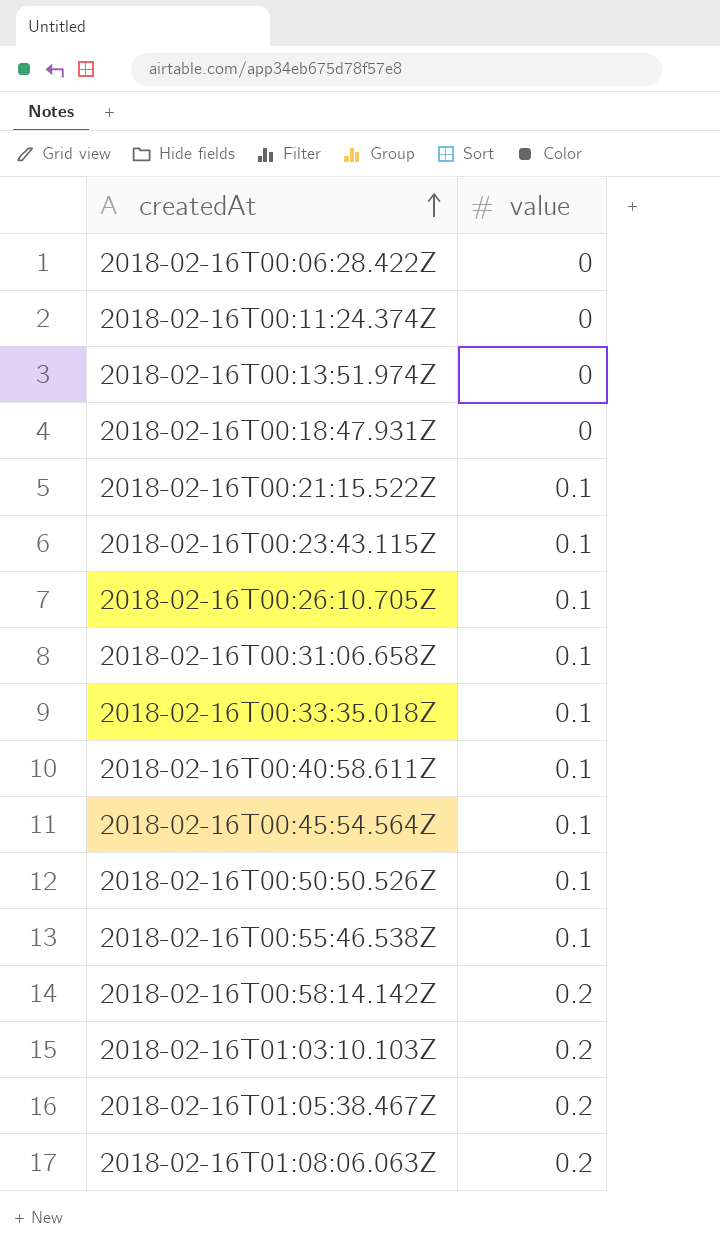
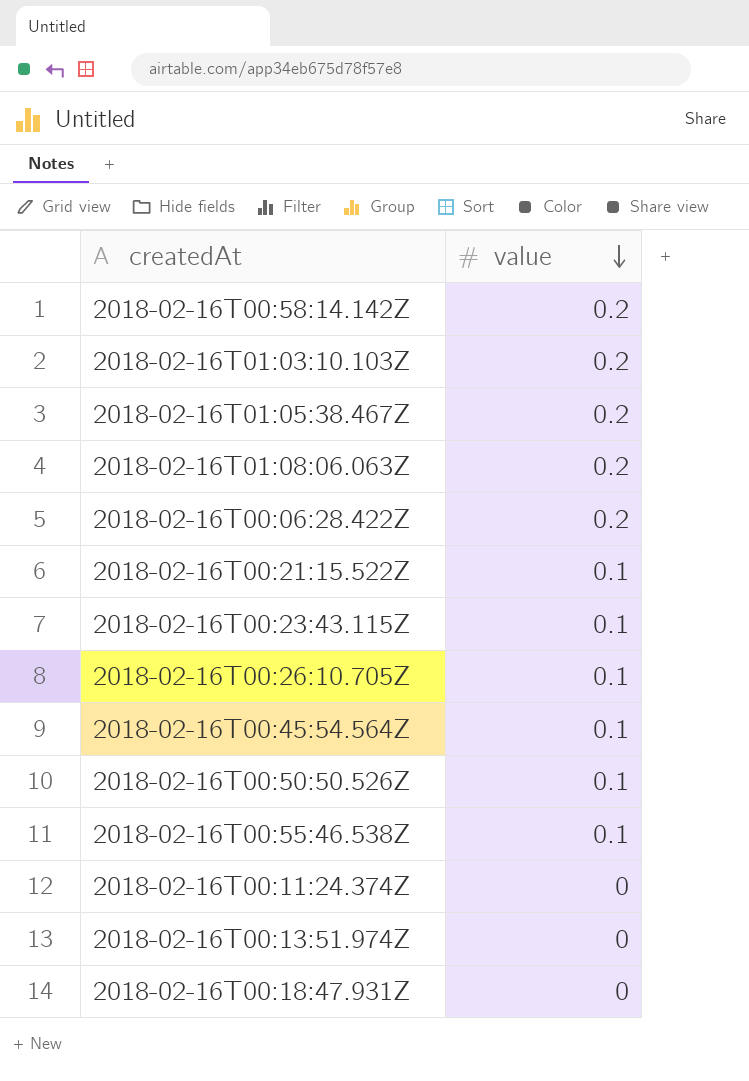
row order: createdAt ascending -> value descending
row 2018-02-16T00:31:06.658Z: 0.1 -> none
row 2018-02-16T00:33:35.018Z: 0.1 -> none
row 2018-02-16T00:40:58.611Z: 0.1 -> none
2018-02-16T00:06:28.422Z | value: 0 -> 0.2

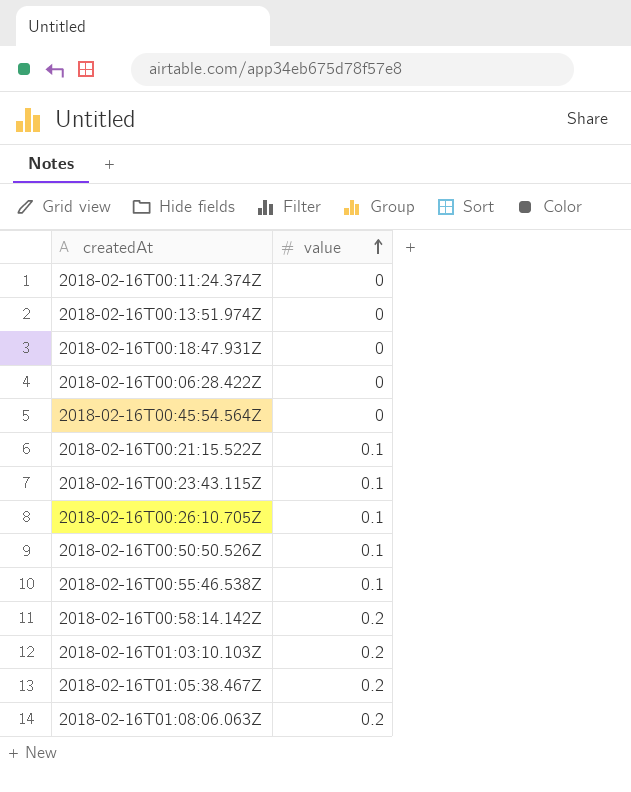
row order: value descending -> value ascending
2018-02-16T00:06:28.422Z | value: 0.2 -> 0
2018-02-16T00:45:54.564Z | value: 0.1 -> 0

